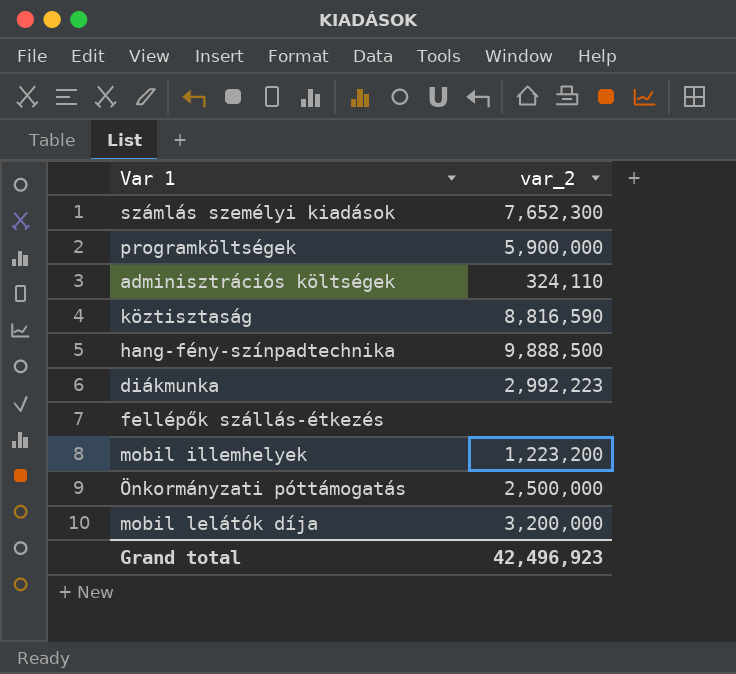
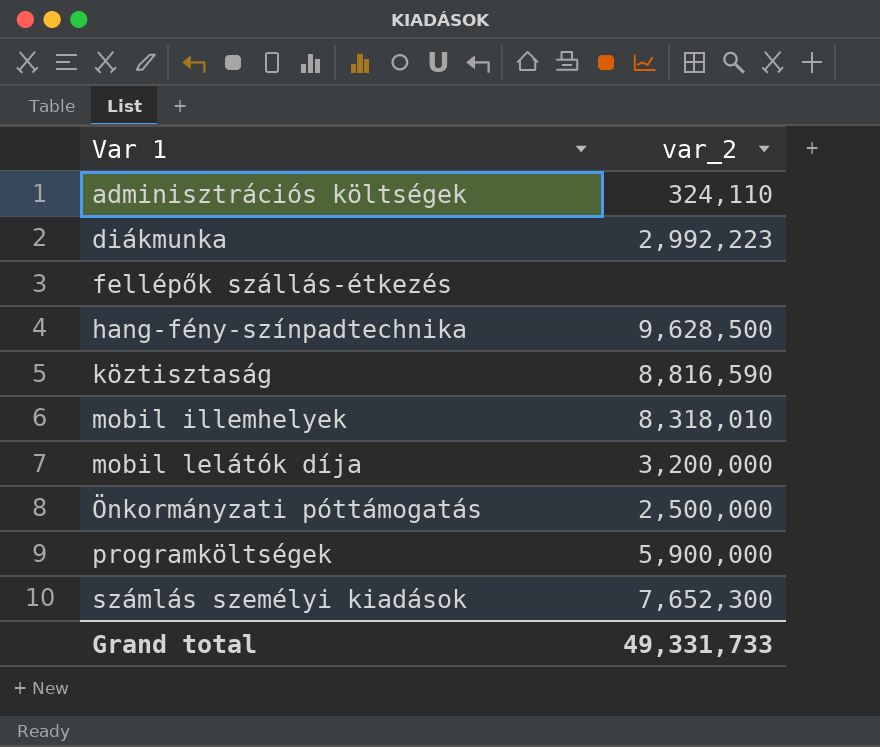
row order: none -> Var 1 ascending
hang-fény-színpadtechnika | var_2: 9,888,500 -> 9,628,500
mobil illemhelyek | var_2: 1,223,200 -> 8,318,010
Grand total | var_2: 42,496,923 -> 49,331,733

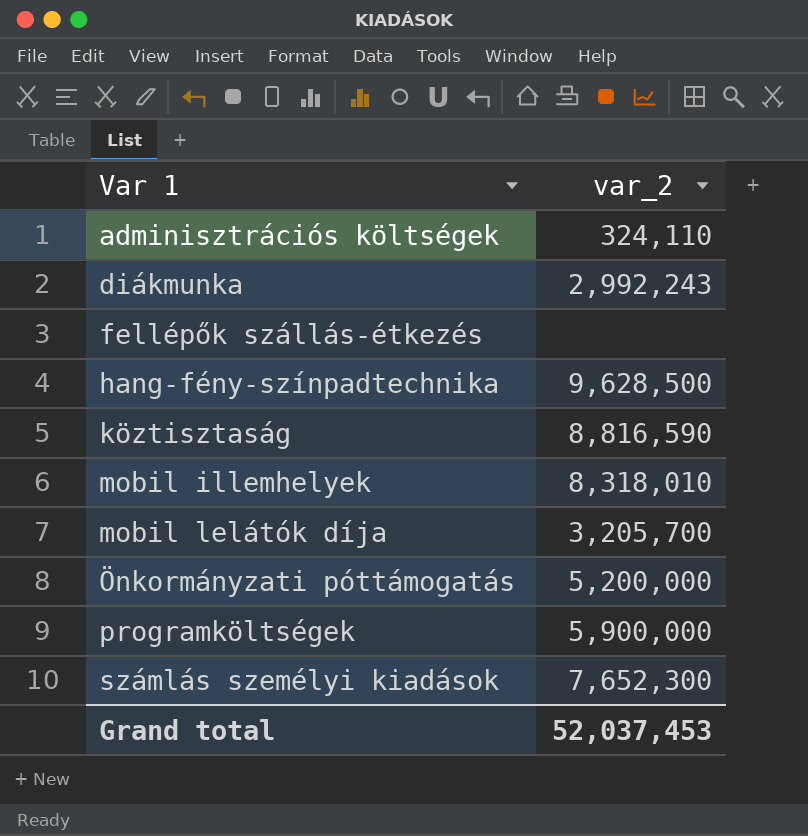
diákmunka | var_2: 2,992,223 -> 2,992,243
mobil lelátók díja | var_2: 3,200,000 -> 3,205,700
Önkormányzati póttámogatás | var_2: 2,500,000 -> 5,200,000
Grand total | var_2: 49,331,733 -> 52,037,453

